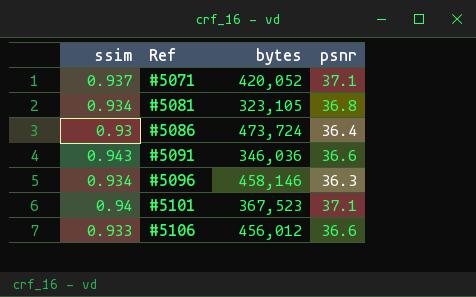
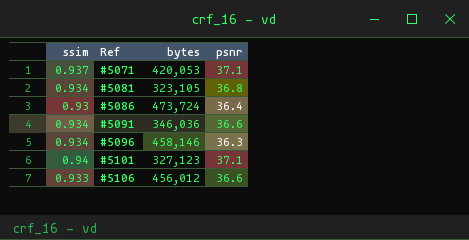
#5071 | bytes: 420,052 -> 420,053
#5091 | ssim: 0.943 -> 0.934
#5101 | bytes: 367,523 -> 327,123

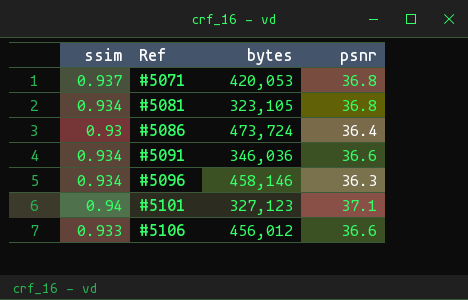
#5071 | psnr: 37.1 -> 36.8

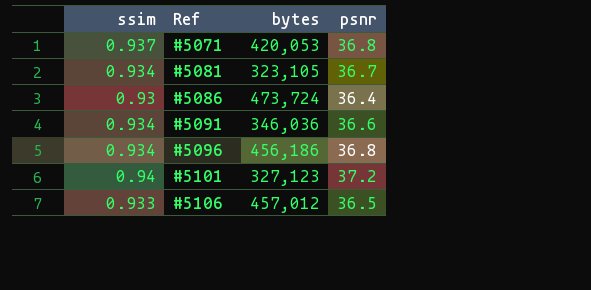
#5081 | psnr: 36.8 -> 36.7
#5096 | bytes: 458,146 -> 456,186
#5096 | psnr: 36.3 -> 36.8
#5101 | psnr: 37.1 -> 37.2
#5106 | bytes: 456,012 -> 457,012
#5106 | psnr: 36.6 -> 36.5

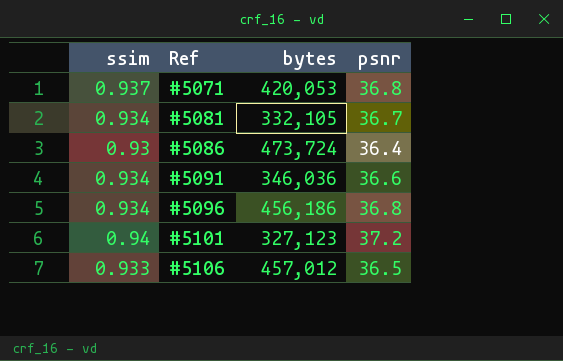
#5081 | bytes: 323,105 -> 332,105

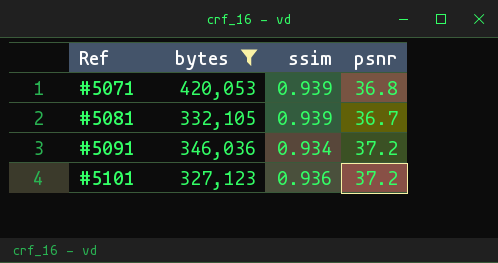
filter: none -> bytes <= 420,053
column ssim | position: 1 -> 3
#5071 | ssim: 0.937 -> 0.939
#5081 | ssim: 0.934 -> 0.939
#5091 | psnr: 36.6 -> 37.2
#5101 | ssim: 0.94 -> 0.936

